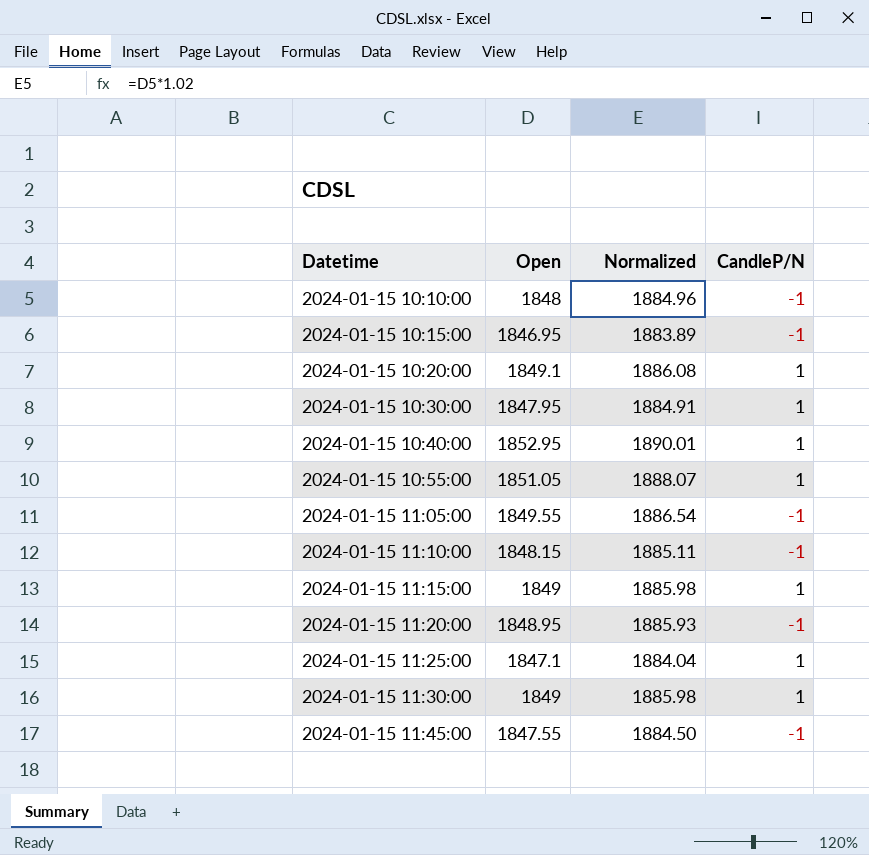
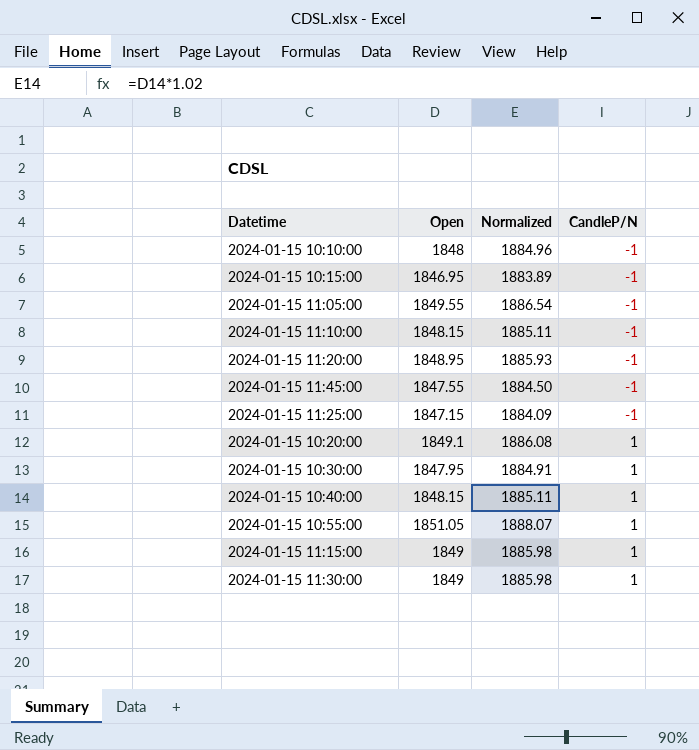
row order: Datetime ascending -> CandleP/N ascending
2024-01-15 11:25:00 | Open: 1847.1 -> 1847.15
2024-01-15 11:25:00 | Normalized: 1884.04 -> 1884.09
2024-01-15 11:25:00 | CandleP/N: 1 -> -1
2024-01-15 10:40:00 | Open: 1852.95 -> 1848.15
2024-01-15 10:40:00 | Normalized: 1890.01 -> 1885.11

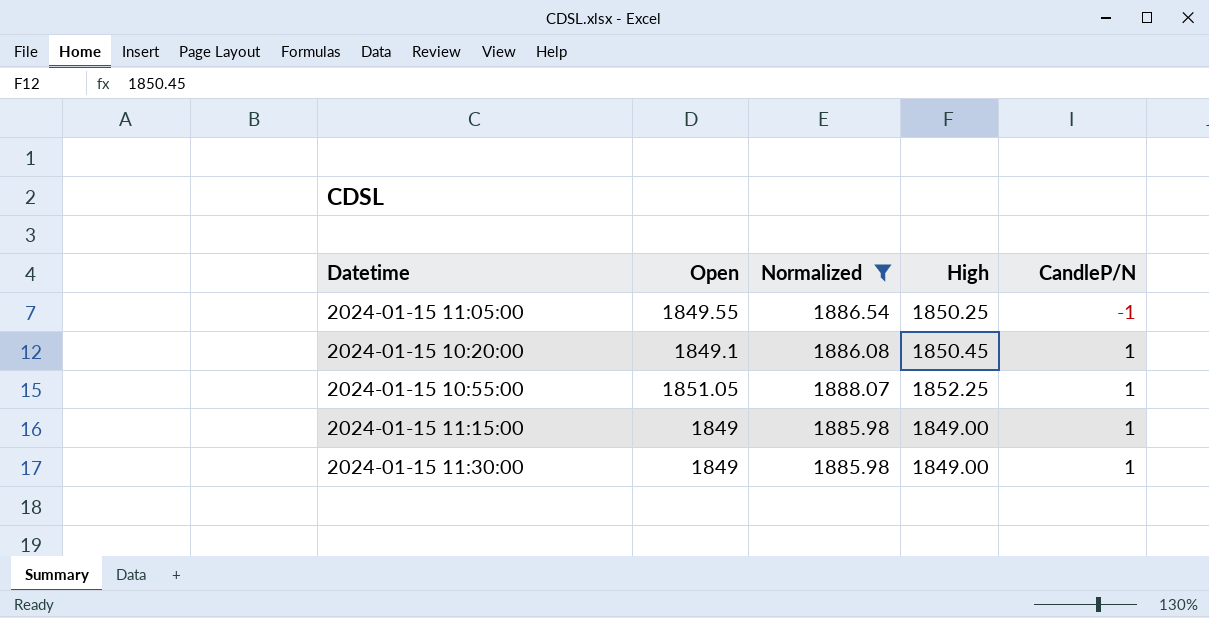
filter: none -> Normalized >= 1885.98
column High | position: none -> 4

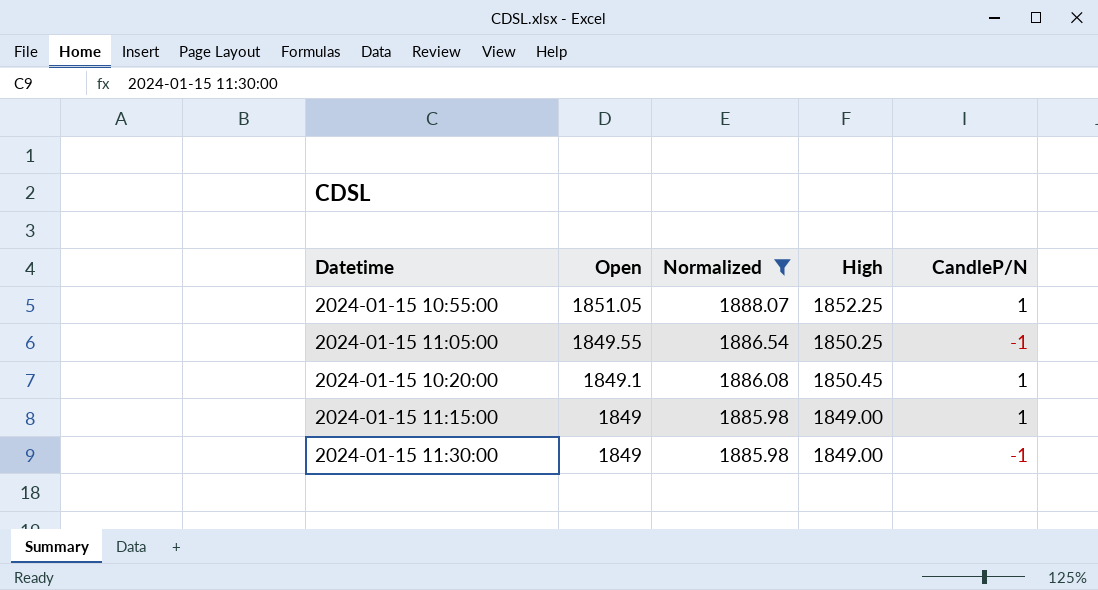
row order: CandleP/N ascending -> Open descending
2024-01-15 11:30:00 | CandleP/N: 1 -> -1

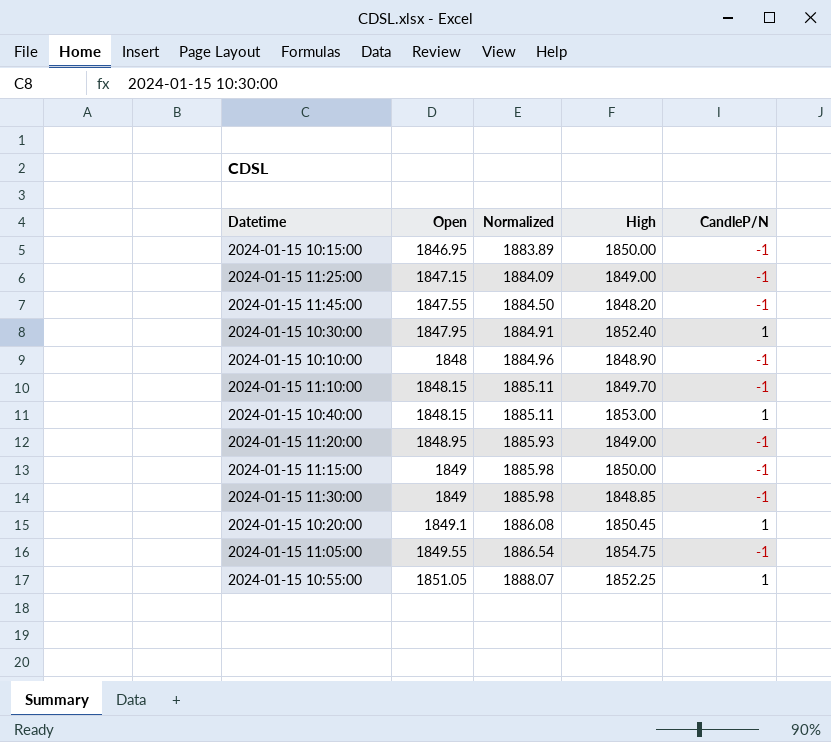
filter: Normalized >= 1885.98 -> none
row order: Open descending -> Open ascending
2024-01-15 11:15:00 | High: 1849.00 -> 1850.00
2024-01-15 11:15:00 | CandleP/N: 1 -> -1
2024-01-15 11:30:00 | High: 1849.00 -> 1848.85
2024-01-15 11:05:00 | High: 1850.25 -> 1854.75

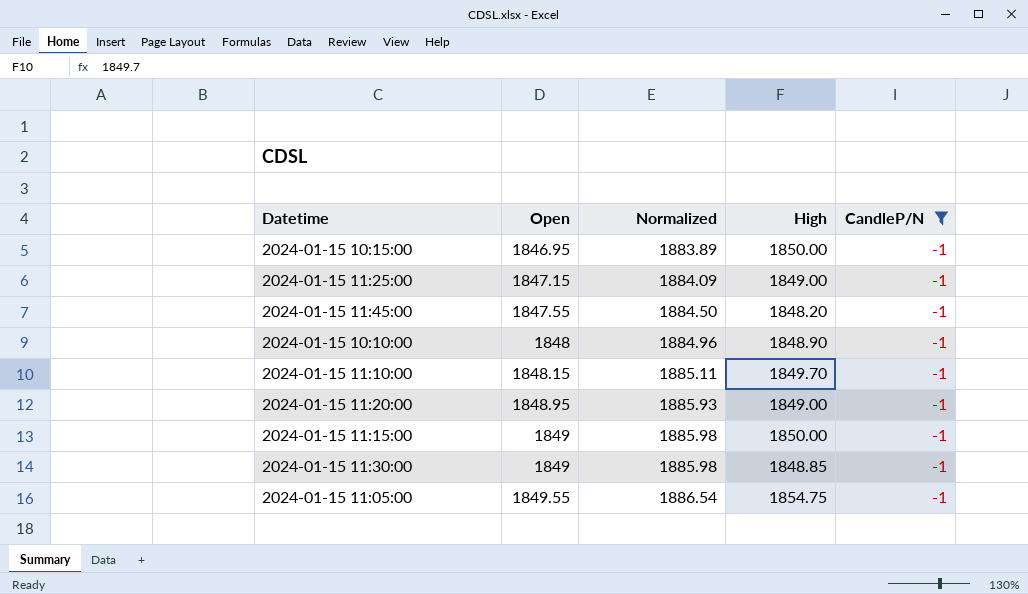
filter: none -> CandleP/N = -1

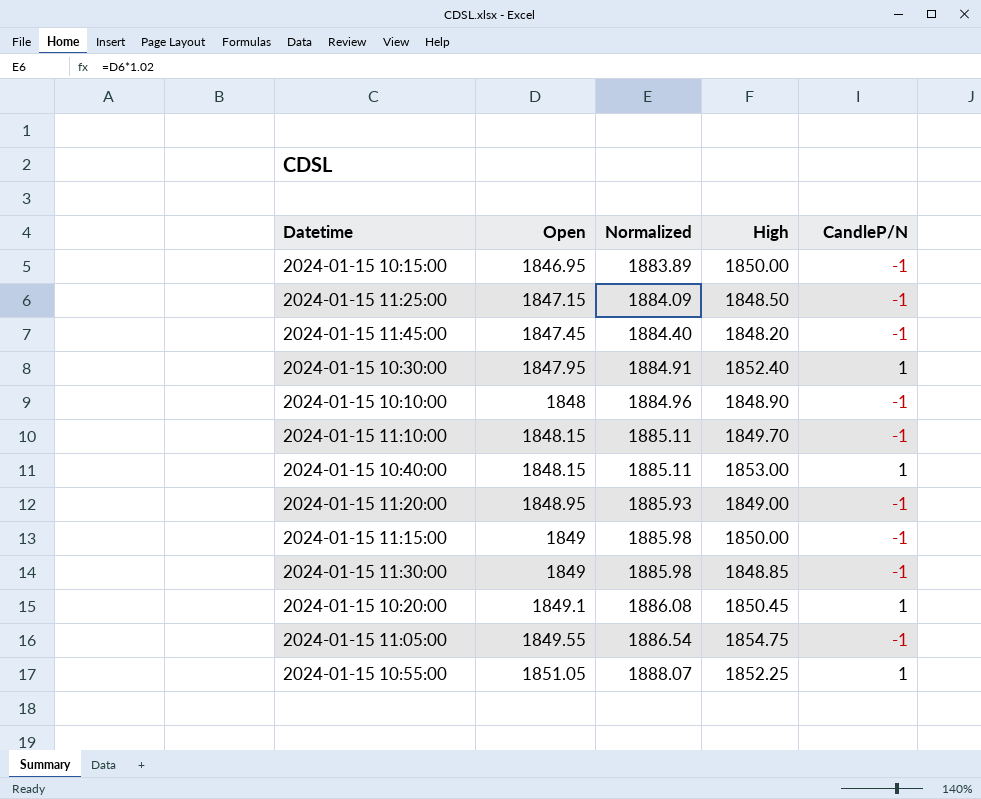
filter: CandleP/N = -1 -> none
2024-01-15 11:25:00 | High: 1849.00 -> 1848.50
2024-01-15 11:45:00 | Open: 1847.55 -> 1847.45
2024-01-15 11:45:00 | Normalized: 1884.50 -> 1884.40

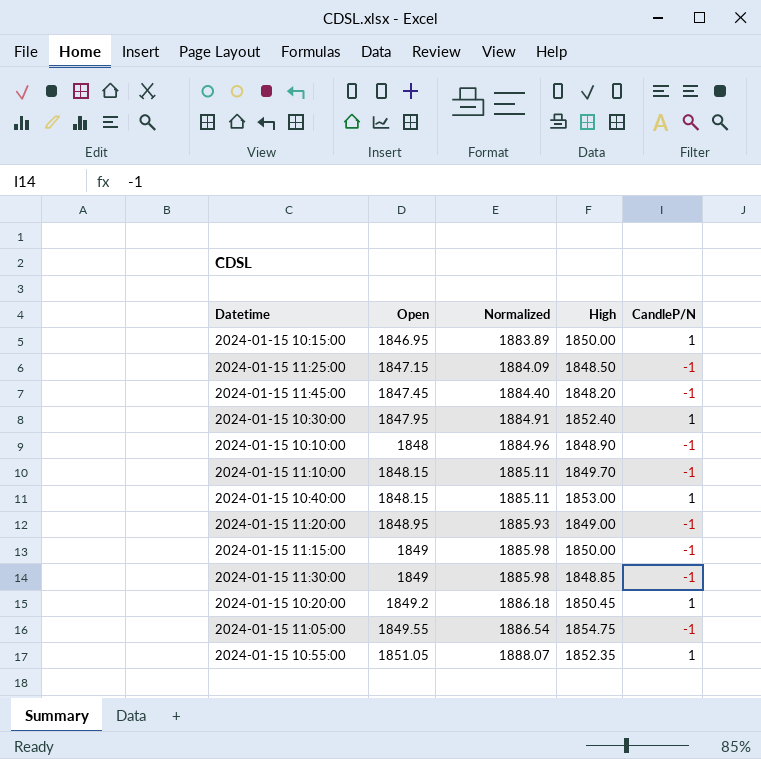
2024-01-15 10:15:00 | CandleP/N: -1 -> 1
2024-01-15 10:20:00 | Open: 1849.1 -> 1849.2
2024-01-15 10:20:00 | Normalized: 1886.08 -> 1886.18
2024-01-15 10:55:00 | High: 1852.25 -> 1852.35

